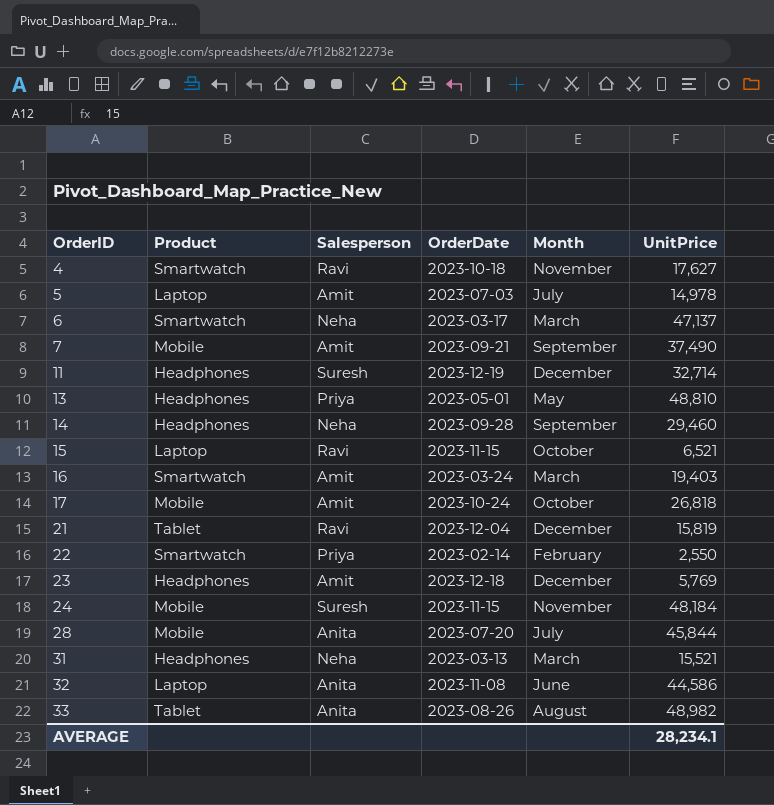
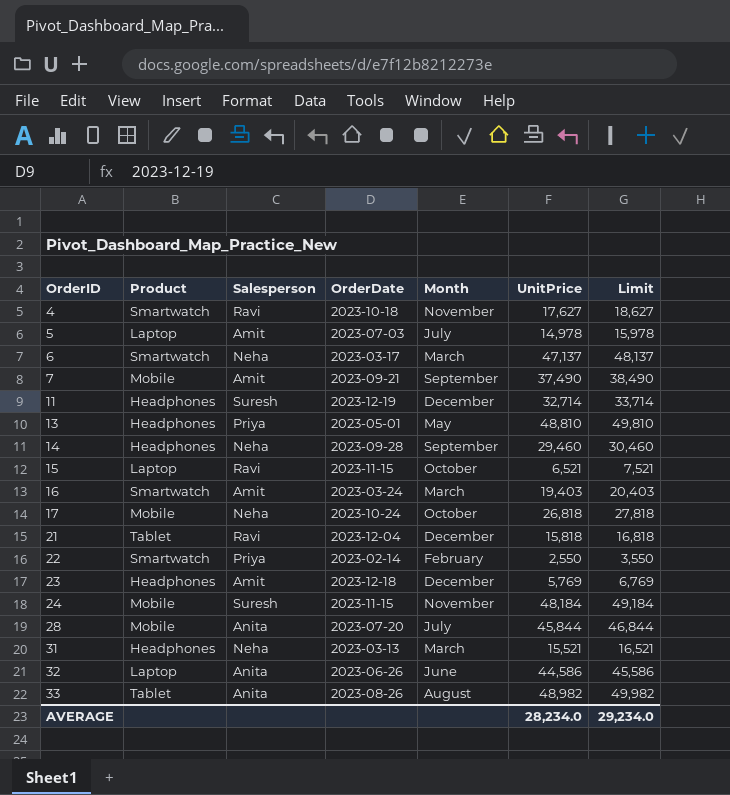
column Limit | formula: none -> [UnitPrice] + 1000
17 | Salesperson: Amit -> Neha
21 | UnitPrice: 15,819 -> 15,818
32 | OrderDate: 2023-11-08 -> 2023-06-26
AVERAGE | UnitPrice: 28,234.1 -> 28,234.0

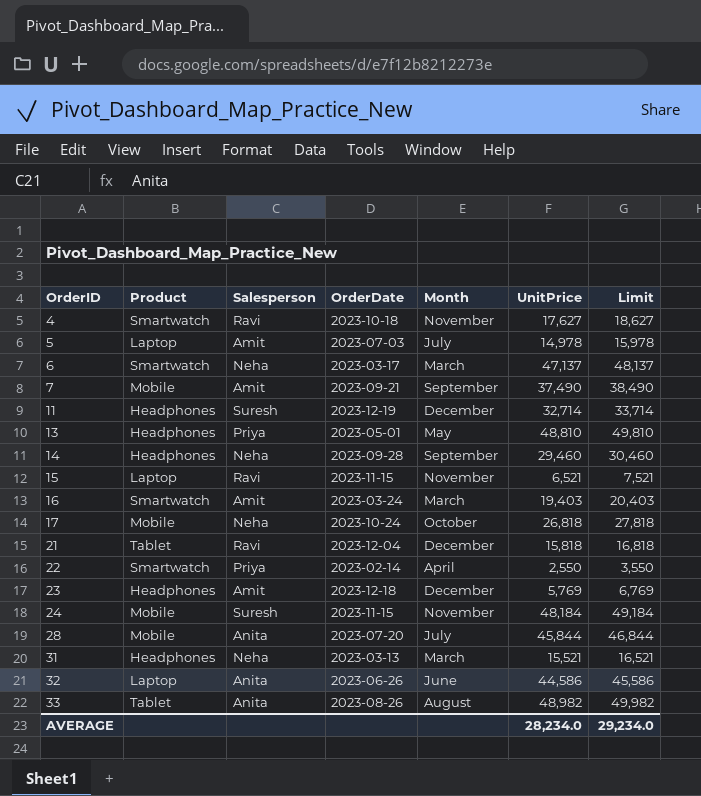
15 | Month: October -> November
22 | Month: February -> April

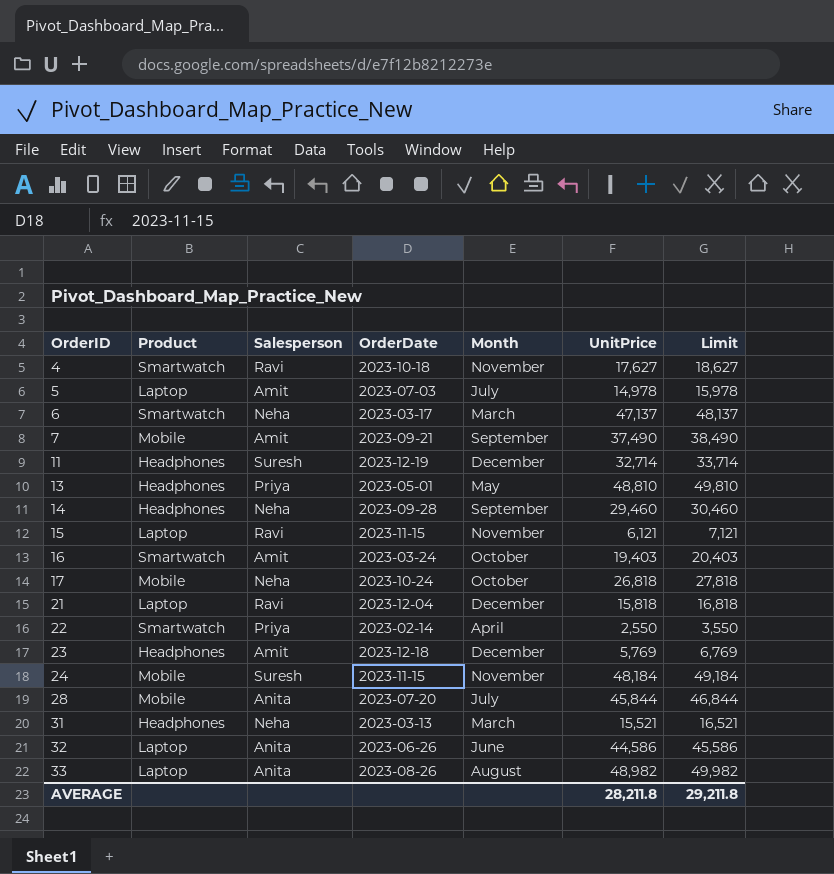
15 | UnitPrice: 6,521 -> 6,121
15 | Limit: 7,521 -> 7,121
16 | Month: March -> October
21 | Product: Tablet -> Laptop
33 | Product: Tablet -> Laptop
AVERAGE | UnitPrice: 28,234.0 -> 28,211.8
AVERAGE | Limit: 29,234.0 -> 29,211.8

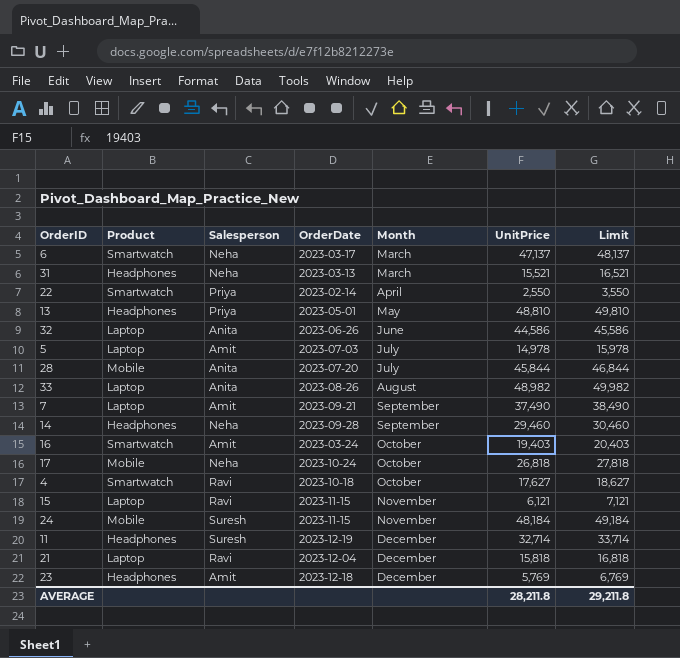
row order: OrderID ascending -> Month ascending
7 | Product: Mobile -> Laptop
4 | Month: November -> October

